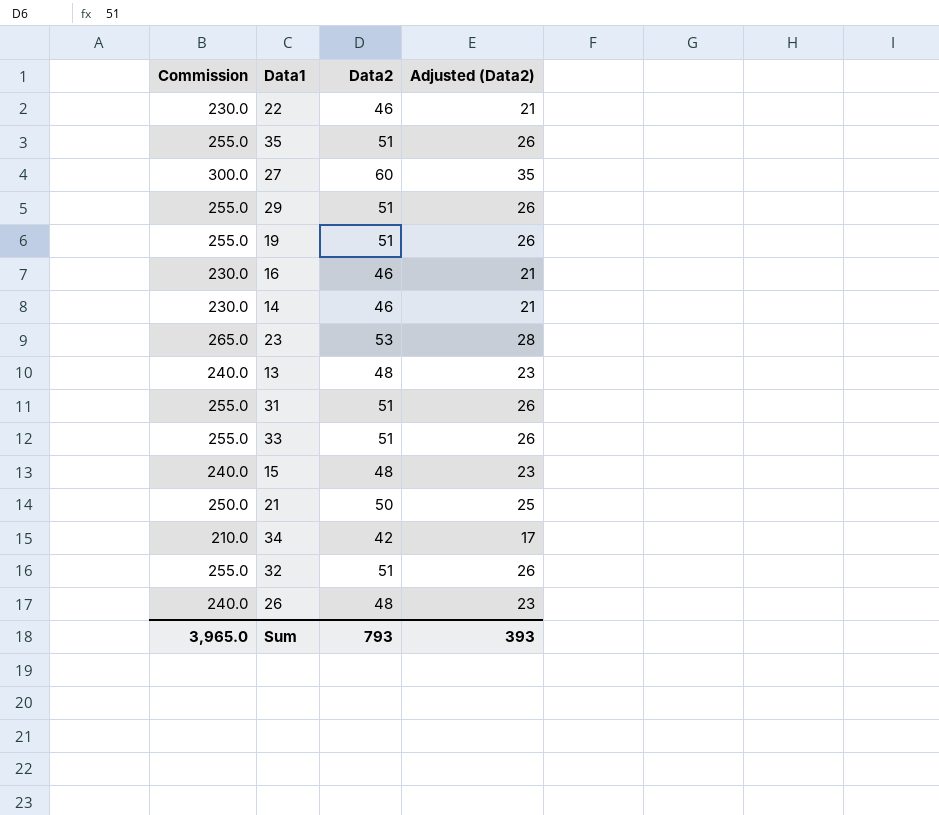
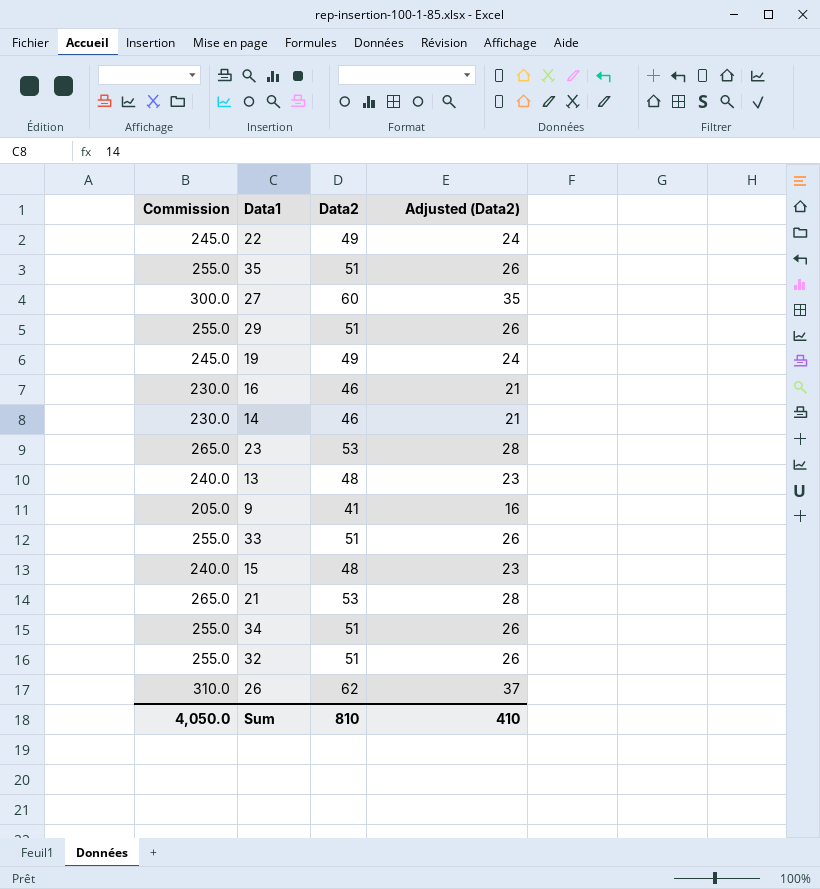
row 31: 255.0 | 51 | 26 -> none
22 | Commission: 230.0 -> 245.0
22 | Data2: 46 -> 49
22 | Adjusted (Data2): 21 -> 24
19 | Commission: 255.0 -> 245.0
19 | Data2: 51 -> 49
19 | Adjusted (Data2): 26 -> 24
row 9: none -> 205.0 | 41 | 16
21 | Commission: 250.0 -> 265.0
21 | Data2: 50 -> 53
21 | Adjusted (Data2): 25 -> 28
34 | Commission: 210.0 -> 255.0
34 | Data2: 42 -> 51
34 | Adjusted (Data2): 17 -> 26
26 | Commission: 240.0 -> 310.0
26 | Data2: 48 -> 62
26 | Adjusted (Data2): 23 -> 37
Sum | Commission: 3,965.0 -> 4,050.0
Sum | Data2: 793 -> 810
Sum | Adjusted (Data2): 393 -> 410

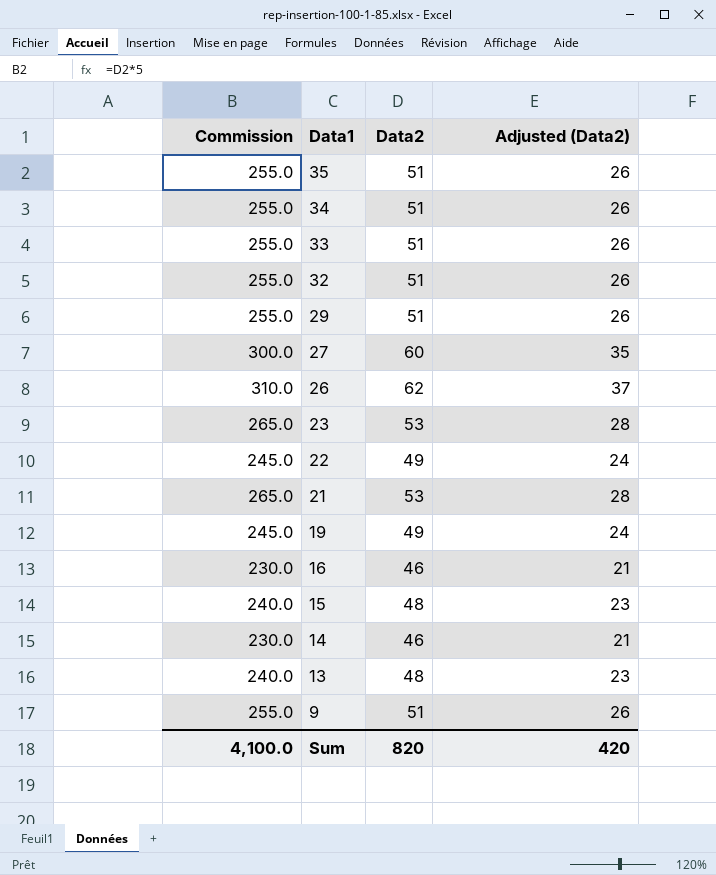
row order: none -> Data1 descending
9 | Commission: 205.0 -> 255.0
9 | Data2: 41 -> 51
9 | Adjusted (Data2): 16 -> 26
Sum | Commission: 4,050.0 -> 4,100.0
Sum | Data2: 810 -> 820
Sum | Adjusted (Data2): 410 -> 420

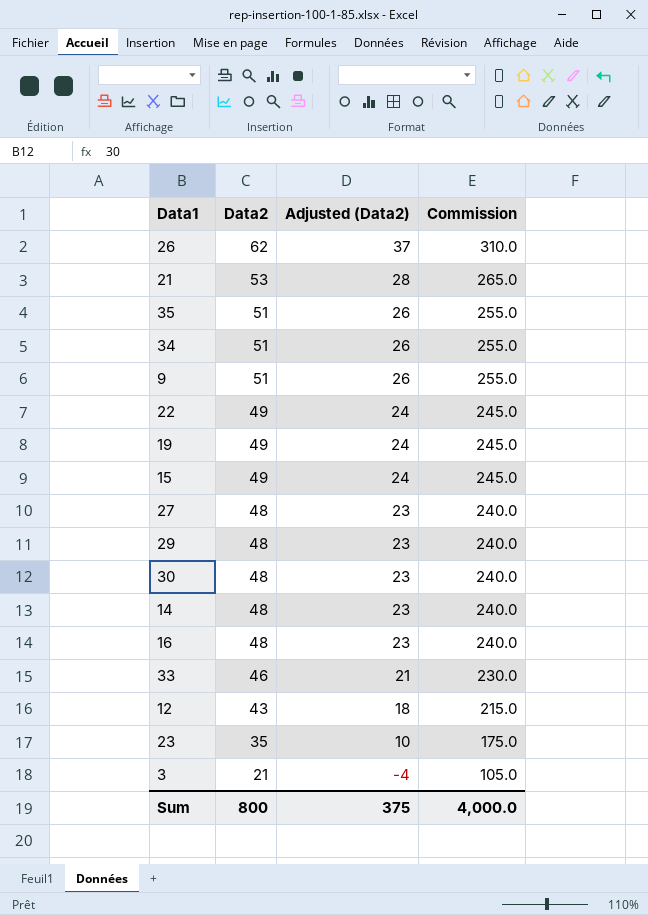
row order: Data1 descending -> Data2 descending
column Commission | position: 1 -> 4
row 32: 255.0 | 51 | 26 -> none
row 13: 240.0 | 48 | 23 -> none
15 | Data2: 48 -> 49
15 | Adjusted (Data2): 23 -> 24
15 | Commission: 240.0 -> 245.0
27 | Data2: 60 -> 48
27 | Adjusted (Data2): 35 -> 23
27 | Commission: 300.0 -> 240.0
29 | Data2: 51 -> 48
29 | Adjusted (Data2): 26 -> 23
29 | Commission: 255.0 -> 240.0
row 30: none -> 48 | 23 | 240.0
14 | Data2: 46 -> 48
14 | Adjusted (Data2): 21 -> 23
14 | Commission: 230.0 -> 240.0
16 | Data2: 46 -> 48
16 | Adjusted (Data2): 21 -> 23
16 | Commission: 230.0 -> 240.0
33 | Data2: 51 -> 46
33 | Adjusted (Data2): 26 -> 21
33 | Commission: 255.0 -> 230.0
row 12: none -> 43 | 18 | 215.0
23 | Data2: 53 -> 35
23 | Adjusted (Data2): 28 -> 10
23 | Commission: 265.0 -> 175.0
row 3: none -> 21 | -4 | 105.0
Sum | Data2: 820 -> 800
Sum | Adjusted (Data2): 420 -> 375
Sum | Commission: 4,100.0 -> 4,000.0

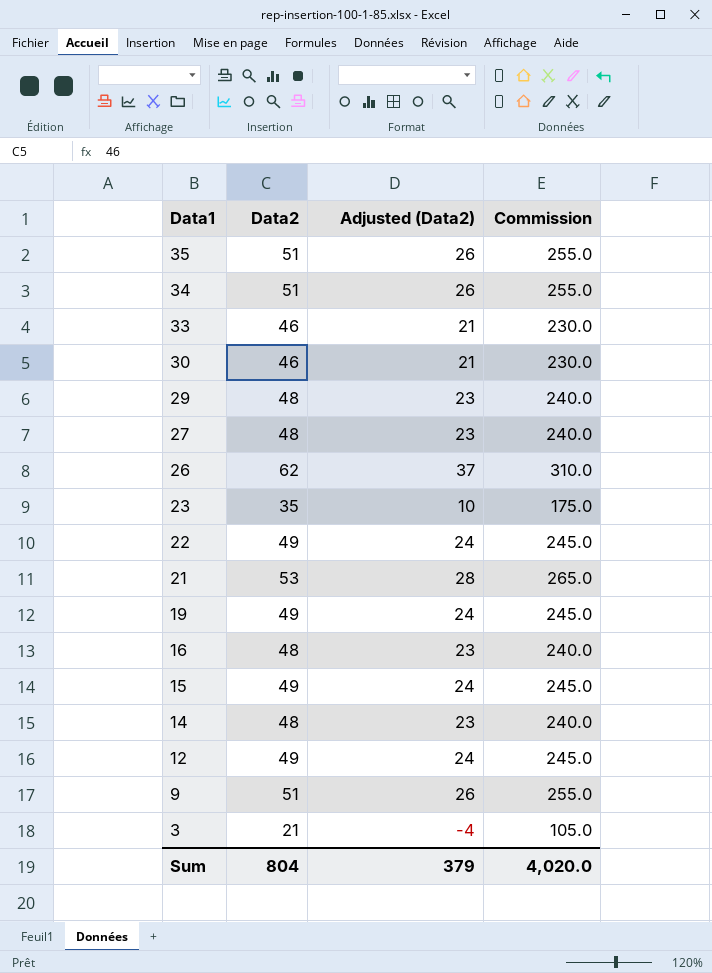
row order: Data2 descending -> Data1 descending
30 | Data2: 48 -> 46
30 | Adjusted (Data2): 23 -> 21
30 | Commission: 240.0 -> 230.0
12 | Data2: 43 -> 49
12 | Adjusted (Data2): 18 -> 24
12 | Commission: 215.0 -> 245.0
Sum | Data2: 800 -> 804
Sum | Adjusted (Data2): 375 -> 379
Sum | Commission: 4,000.0 -> 4,020.0

